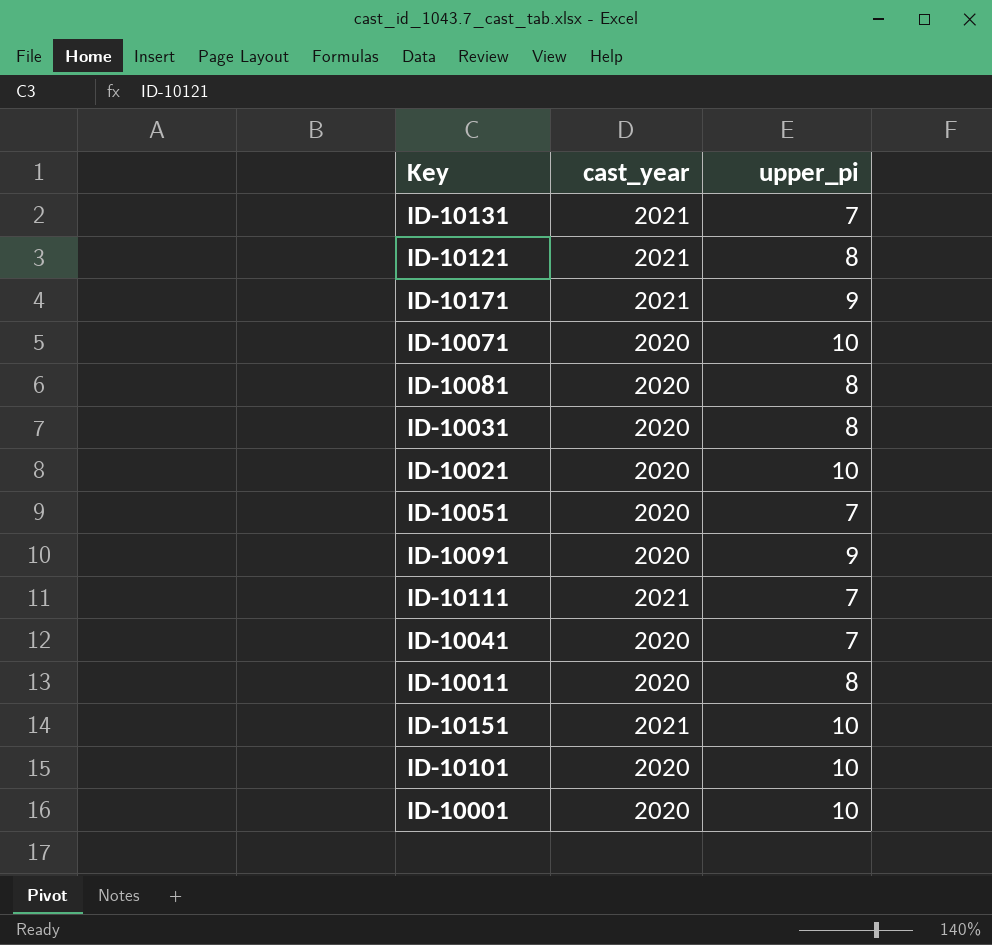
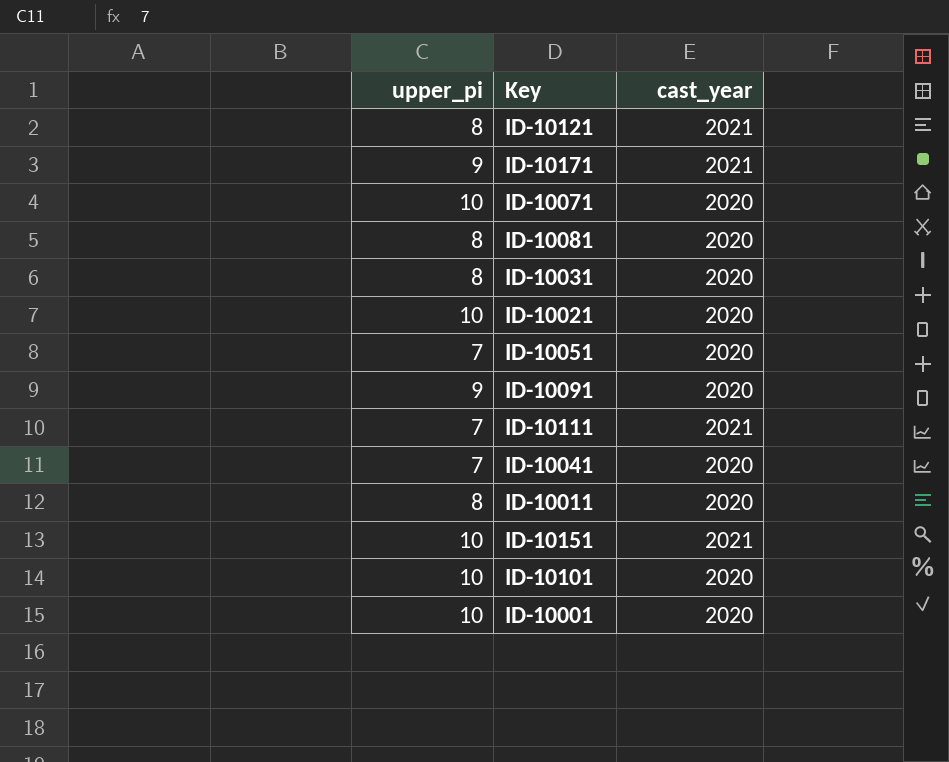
column upper_pi | position: 3 -> 1
row ID-10131: 2021 | 7 -> none

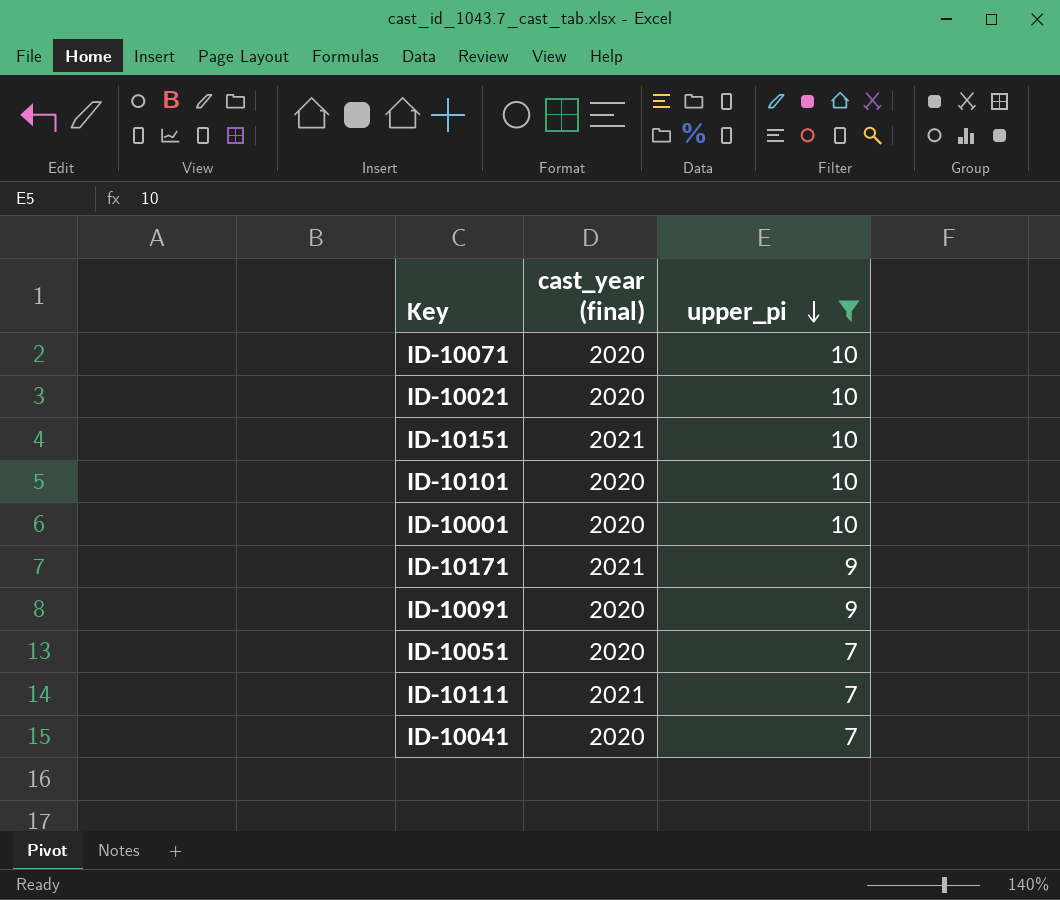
filter: none -> upper_pi != 8
row order: none -> upper_pi descending
column name: cast_year -> cast_year (final)
column upper_pi | position: 1 -> 3

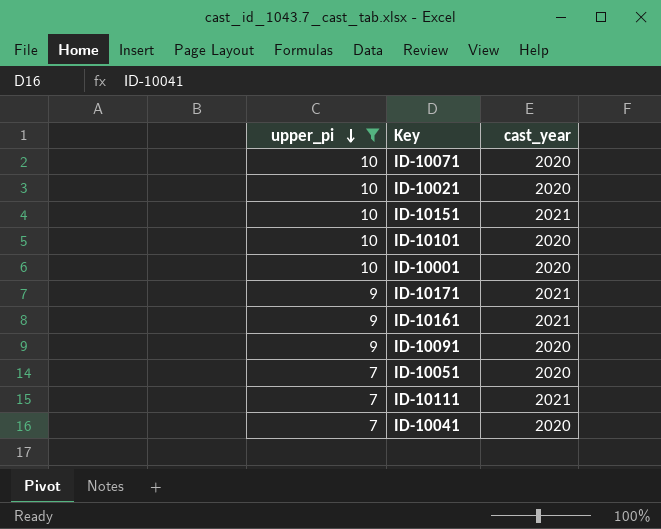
column upper_pi | position: 3 -> 1
column name: cast_year (final) -> cast_year
row ID-10161: none -> 9 | 2021

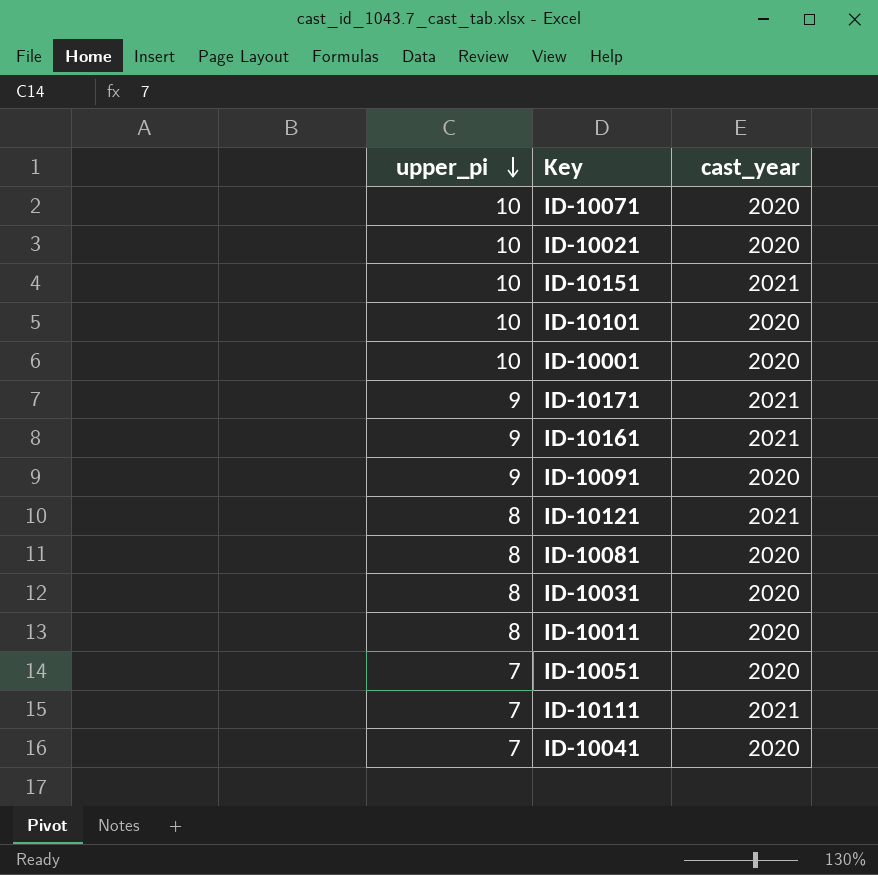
filter: upper_pi != 8 -> none

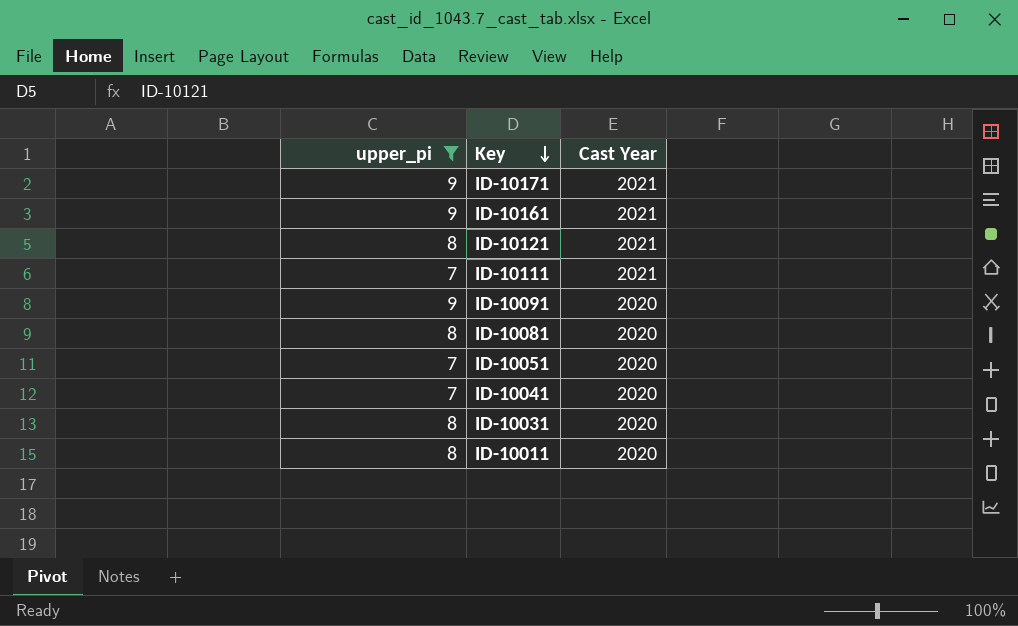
filter: none -> upper_pi != 10
row order: upper_pi descending -> Key descending
column name: cast_year -> Cast Year

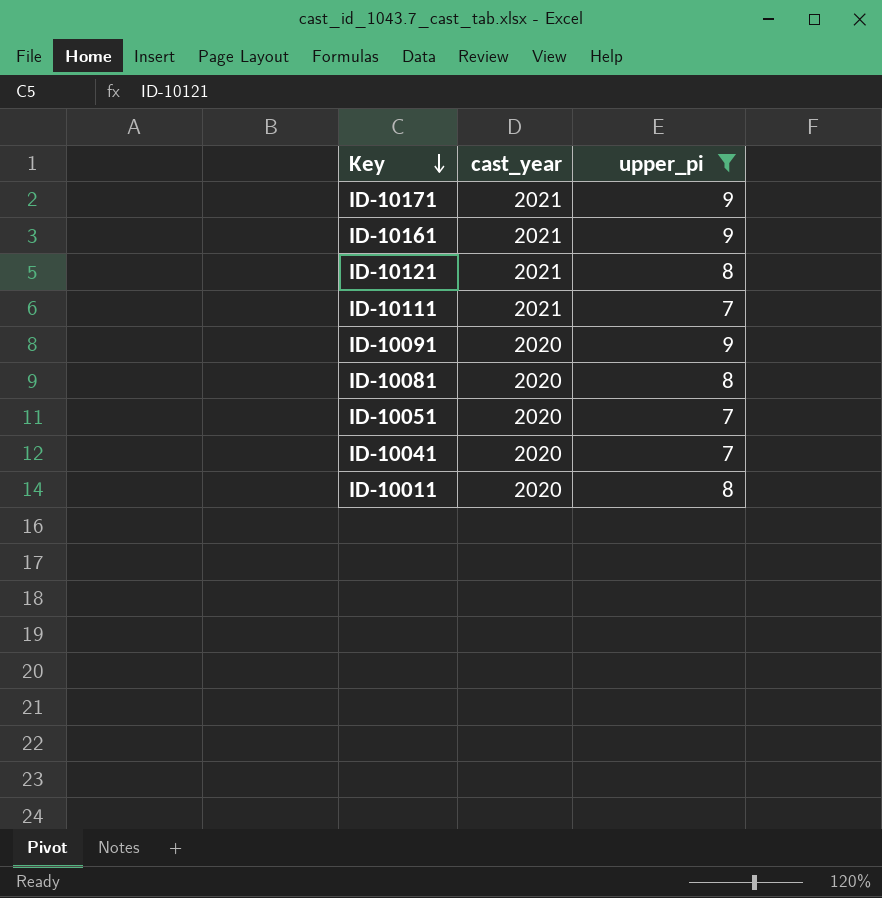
column name: Cast Year -> cast_year
column upper_pi | position: 1 -> 3
row ID-10031: 8 | 2020 -> none

